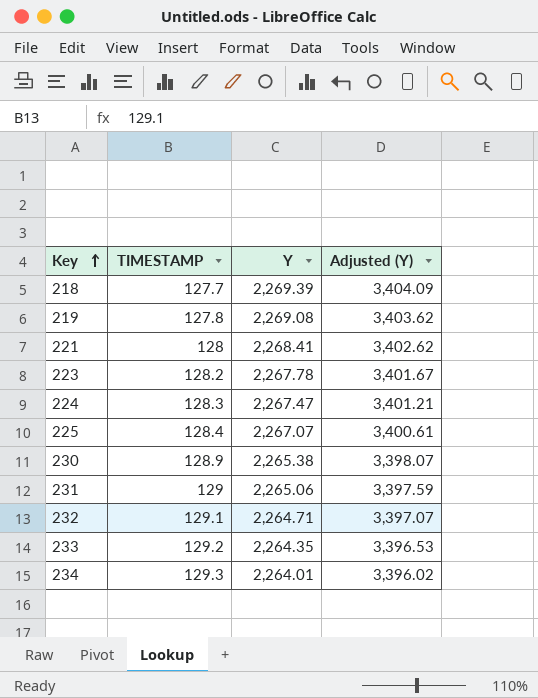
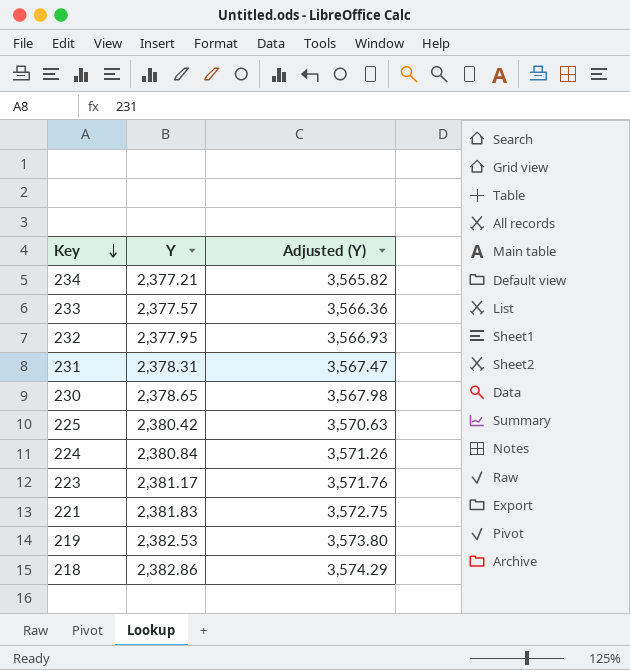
row order: Key ascending -> Key descending
column TIMESTAMP | position: 2 -> none
234 | Y: 2,264.01 -> 2,377.21
234 | Adjusted (Y): 3,396.02 -> 3,565.82
233 | Y: 2,264.35 -> 2,377.57
233 | Adjusted (Y): 3,396.53 -> 3,566.36
232 | Y: 2,264.71 -> 2,377.95
232 | Adjusted (Y): 3,397.07 -> 3,566.93
231 | Y: 2,265.06 -> 2,378.31
231 | Adjusted (Y): 3,397.59 -> 3,567.47
230 | Y: 2,265.38 -> 2,378.65
230 | Adjusted (Y): 3,398.07 -> 3,567.98
225 | Y: 2,267.07 -> 2,380.42
225 | Adjusted (Y): 3,400.61 -> 3,570.63
224 | Y: 2,267.47 -> 2,380.84
224 | Adjusted (Y): 3,401.21 -> 3,571.26
223 | Y: 2,267.78 -> 2,381.17
223 | Adjusted (Y): 3,401.67 -> 3,571.76
221 | Y: 2,268.41 -> 2,381.83
221 | Adjusted (Y): 3,402.62 -> 3,572.75
219 | Y: 2,269.08 -> 2,382.53
219 | Adjusted (Y): 3,403.62 -> 3,573.80
218 | Y: 2,269.39 -> 2,382.86
218 | Adjusted (Y): 3,404.09 -> 3,574.29

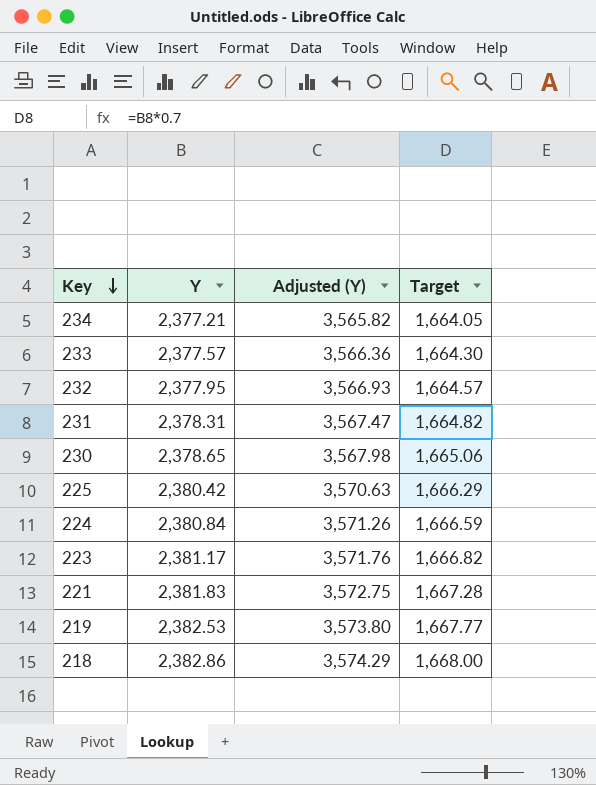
column Target | formula: none -> [Y] * 0.7

